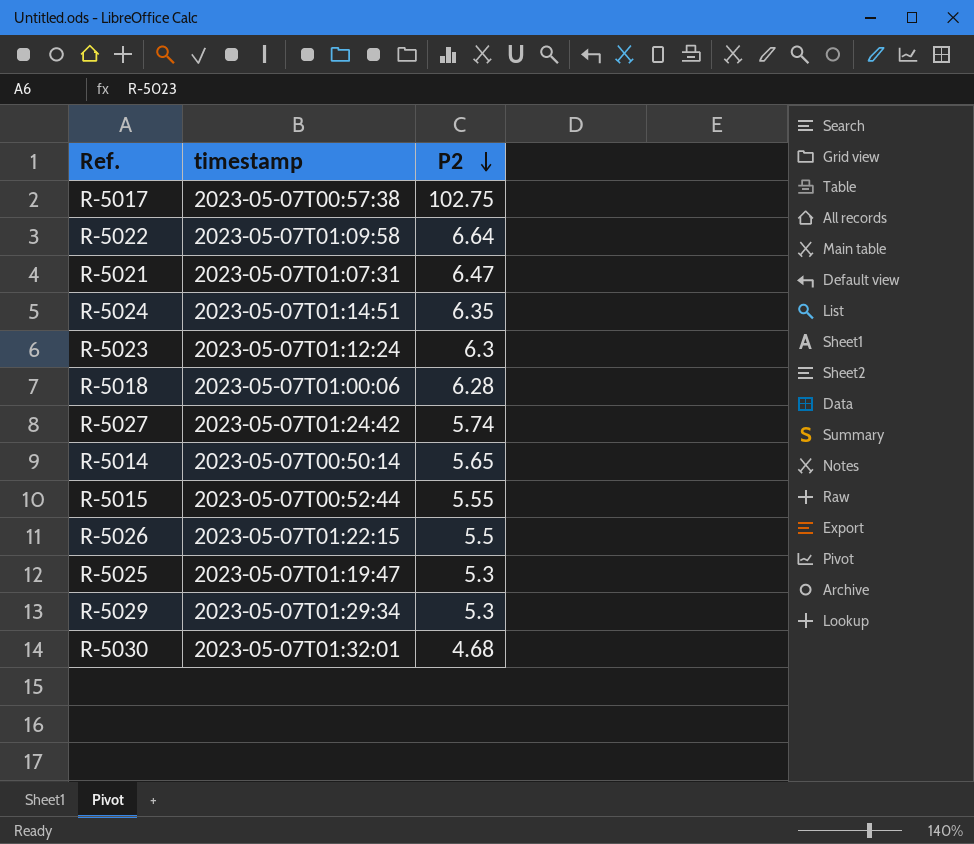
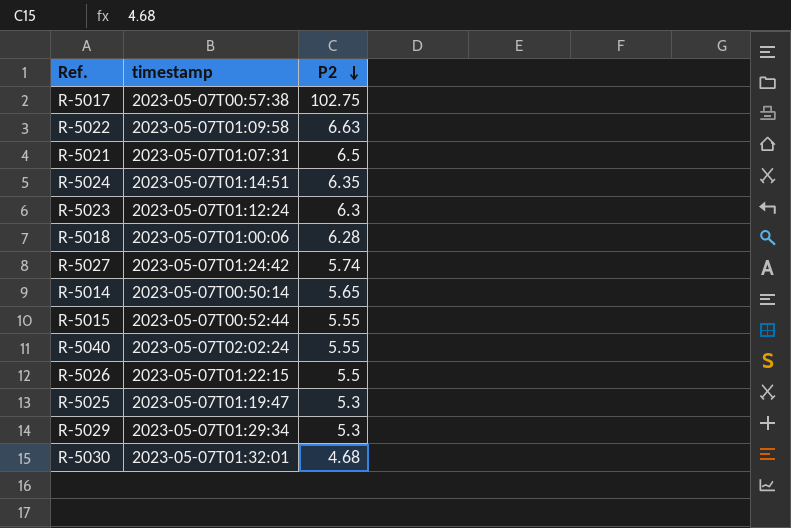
R-5022 | P2: 6.64 -> 6.63
R-5021 | P2: 6.47 -> 6.5
row R-5040: none -> 2023-05-07T02:02:24 | 5.55

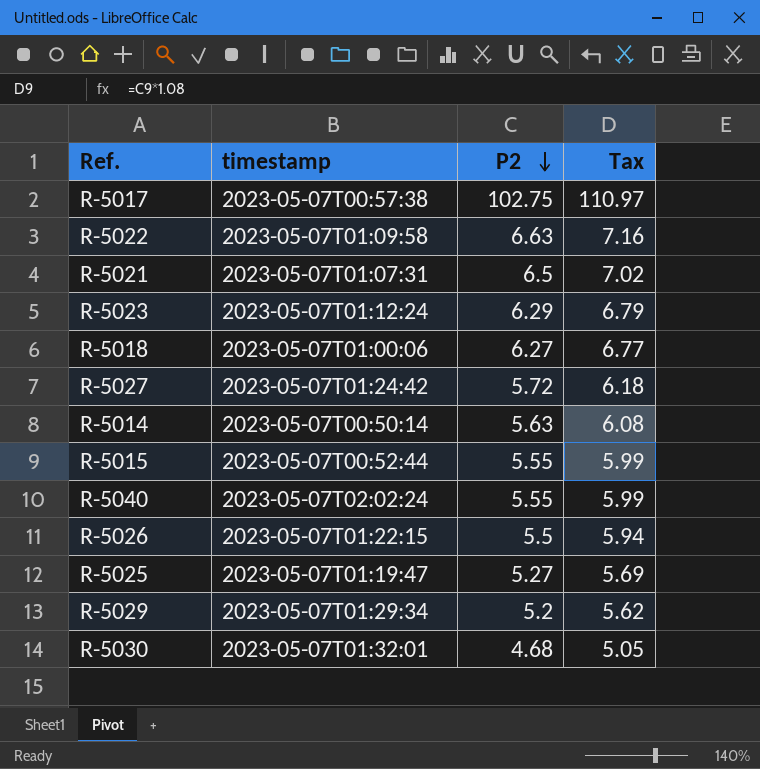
column Tax | formula: none -> [P2] * 1.08
row R-5024: 2023-05-07T01:14:51 | 6.35 -> none
R-5023 | P2: 6.3 -> 6.29
R-5018 | P2: 6.28 -> 6.27
R-5027 | P2: 5.74 -> 5.72
R-5014 | P2: 5.65 -> 5.63
R-5025 | P2: 5.3 -> 5.27
R-5029 | P2: 5.3 -> 5.2

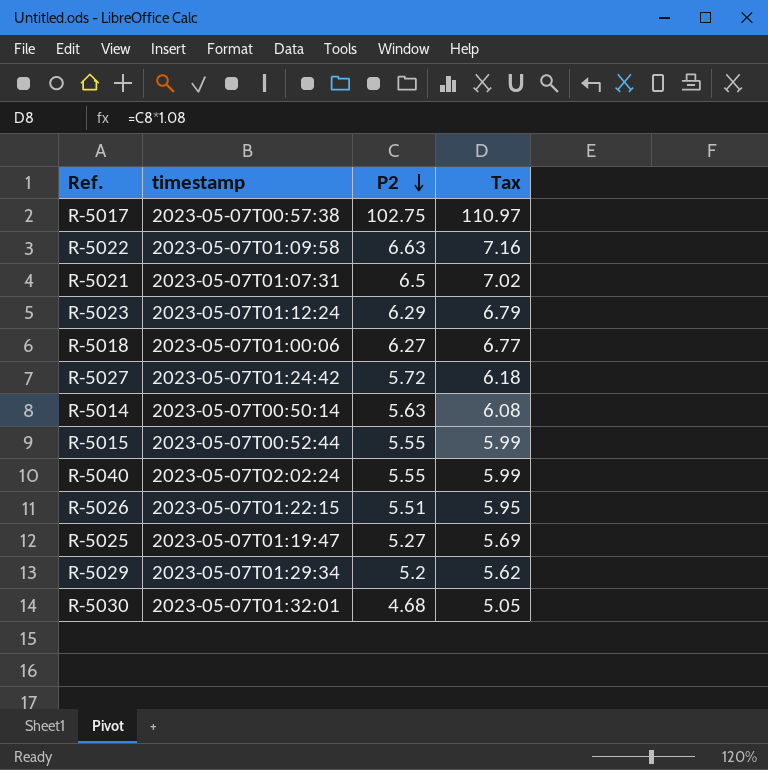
R-5026 | P2: 5.5 -> 5.51
R-5026 | Tax: 5.94 -> 5.95

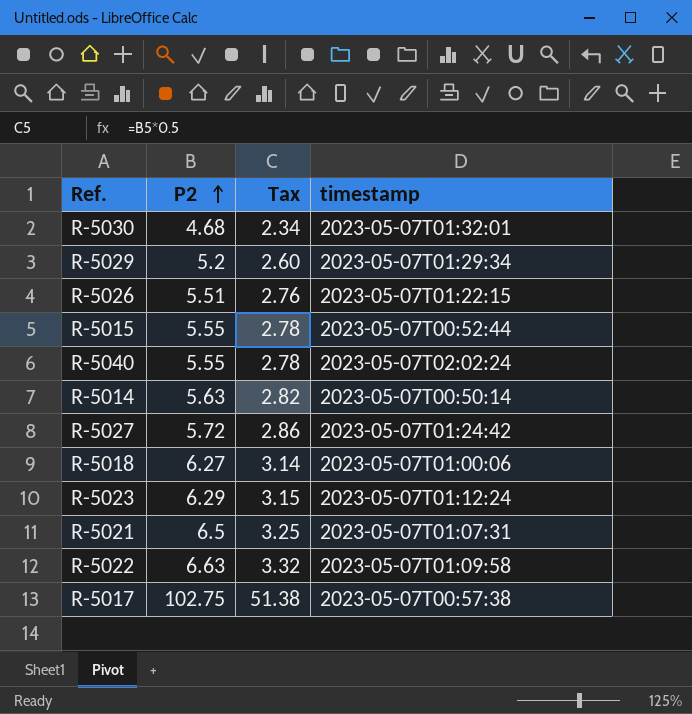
row order: P2 descending -> P2 ascending
column Tax | formula: [P2] * 1.08 -> [P2] * 0.5
column timestamp | position: 2 -> 4
row R-5025: 2023-05-07T01:19:47 | 5.27 | 5.69 -> none

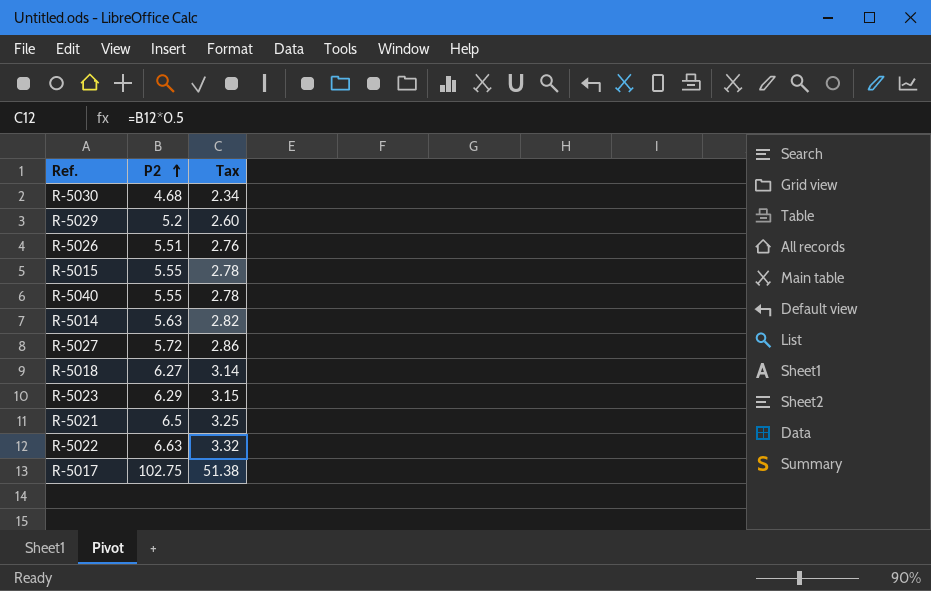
column timestamp | position: 4 -> none

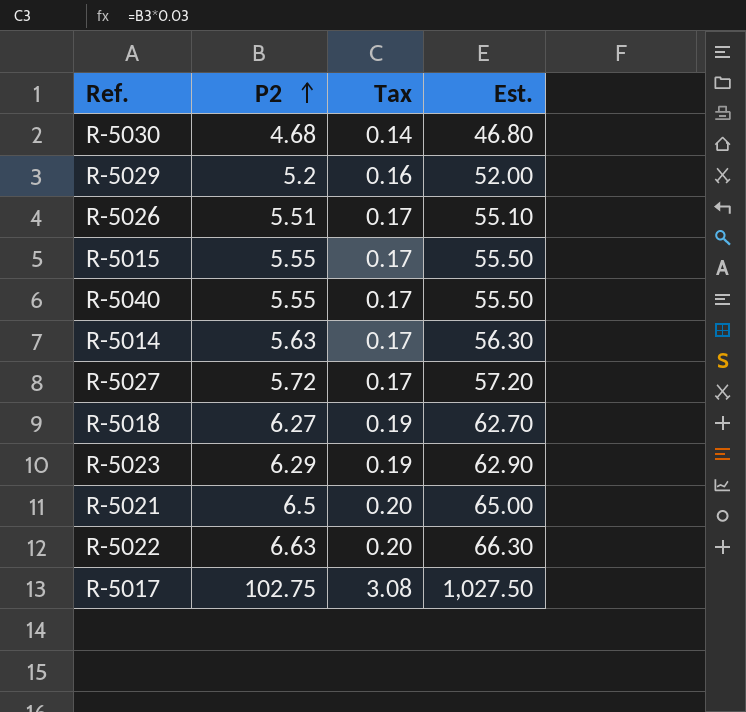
column Tax | formula: [P2] * 0.5 -> [P2] * 0.03
column Est. | formula: none -> [P2] * 10

